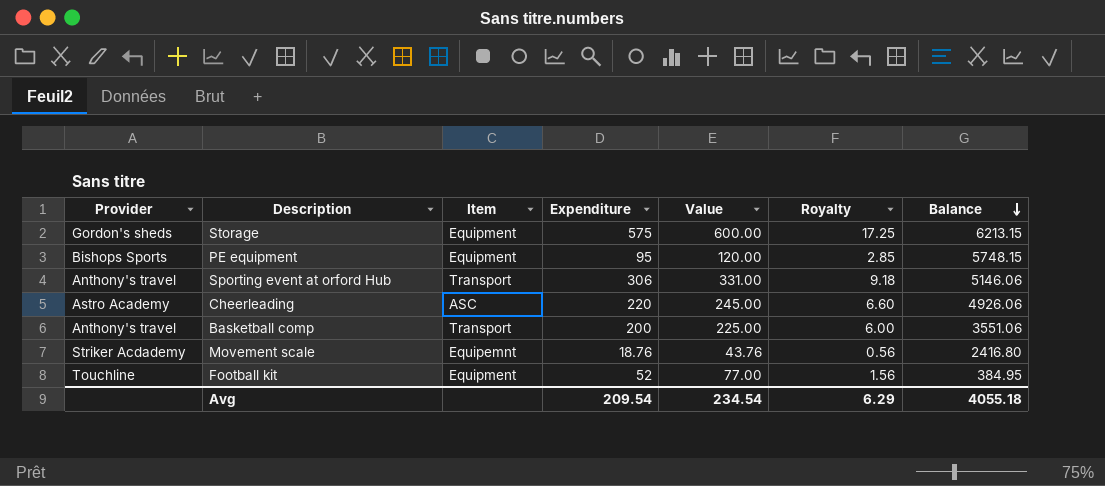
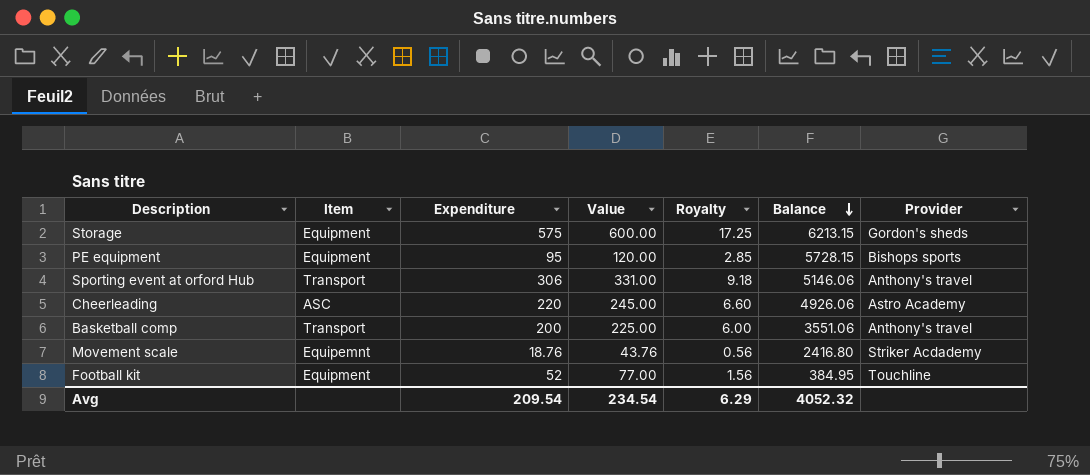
column Provider | position: 1 -> 7
PE equipment | Balance: 5748.15 -> 5728.15
PE equipment | Provider: Bishops Sports -> Bishops sports
Avg | Balance: 4055.18 -> 4052.32

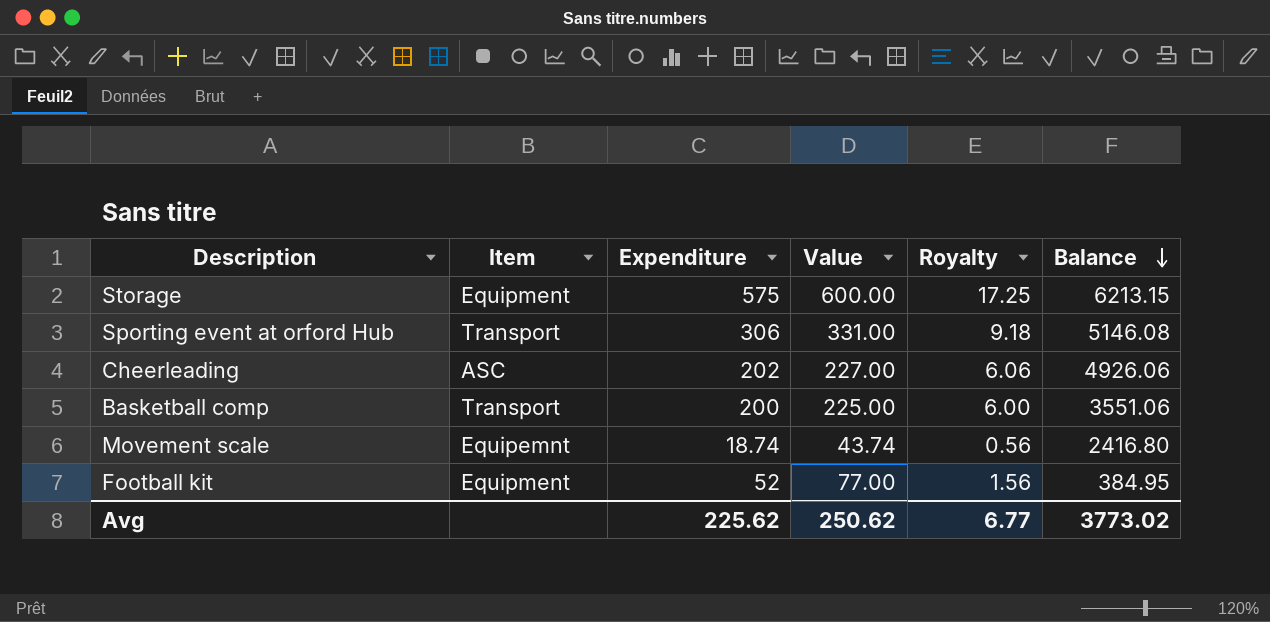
column Provider | position: 7 -> none
row PE equipment: Equipment | 95 | 120.00 | 2.85 | 5728.15 | Bishops sports -> none
Sporting event at orford Hub | Balance: 5146.06 -> 5146.08
Cheerleading | Expenditure: 220 -> 202
Cheerleading | Value: 245.00 -> 227.00
Cheerleading | Royalty: 6.60 -> 6.06
Movement scale | Expenditure: 18.76 -> 18.74
Movement scale | Value: 43.76 -> 43.74
Avg | Expenditure: 209.54 -> 225.62
Avg | Value: 234.54 -> 250.62
Avg | Royalty: 6.29 -> 6.77
Avg | Balance: 4052.32 -> 3773.02

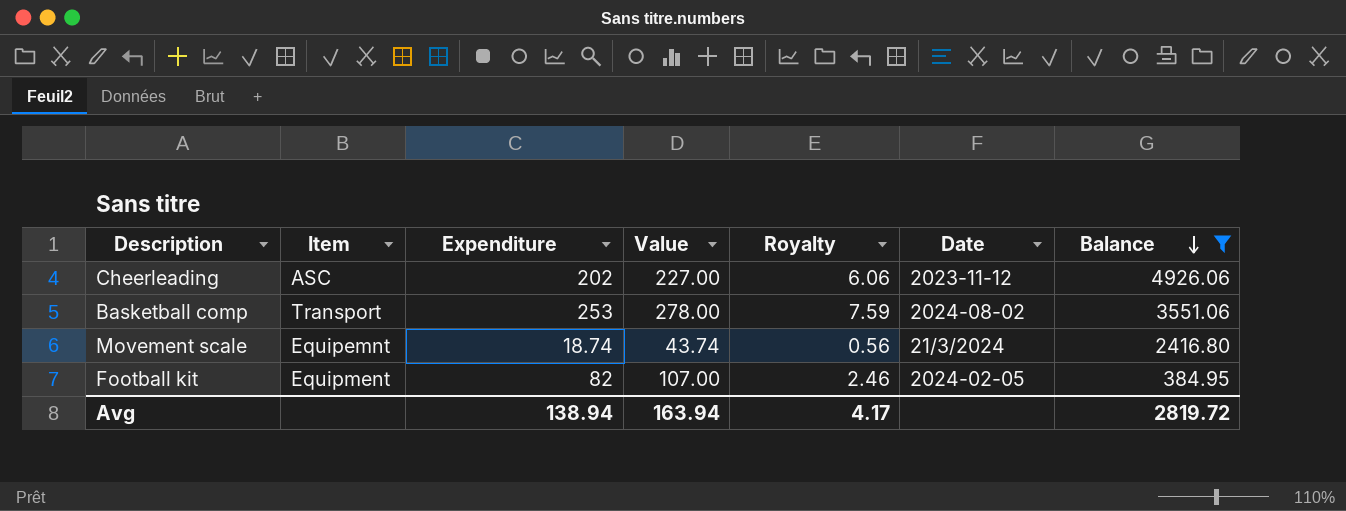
filter: none -> Balance <= 4926.06
column Date | position: none -> 6
Basketball comp | Expenditure: 200 -> 253
Basketball comp | Value: 225.00 -> 278.00
Basketball comp | Royalty: 6.00 -> 7.59
Football kit | Expenditure: 52 -> 82
Football kit | Value: 77.00 -> 107.00
Football kit | Royalty: 1.56 -> 2.46
Avg | Expenditure: 225.62 -> 138.94
Avg | Value: 250.62 -> 163.94
Avg | Royalty: 6.77 -> 4.17
Avg | Balance: 3773.02 -> 2819.72

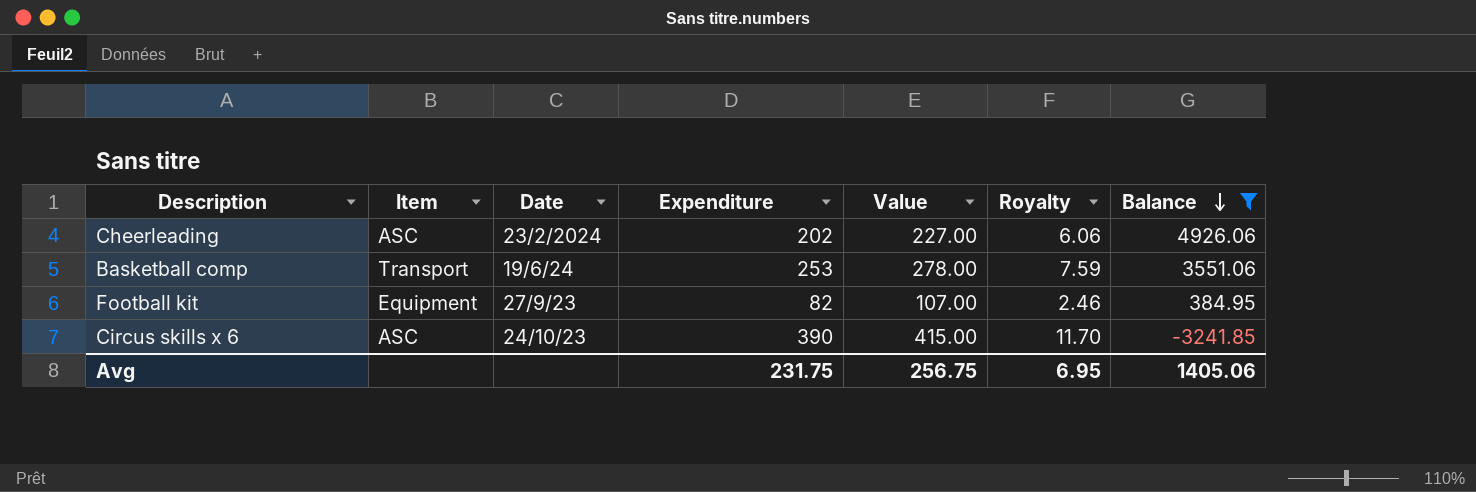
column Date | position: 6 -> 3
row Movement scale: Equipemnt | 18.74 | 43.74 | 0.56 | 21/3/2024 | 2416.80 -> none
Cheerleading | Date: 2023-11-12 -> 23/2/2024
Basketball comp | Date: 2024-08-02 -> 19/6/24
Football kit | Date: 2024-02-05 -> 27/9/23
row Circus skills x 6: none -> ASC | 24/10/23 | 390 | 415.00 | 11.70 | -3241.85
Avg | Expenditure: 138.94 -> 231.75
Avg | Value: 163.94 -> 256.75
Avg | Royalty: 4.17 -> 6.95
Avg | Balance: 2819.72 -> 1405.06

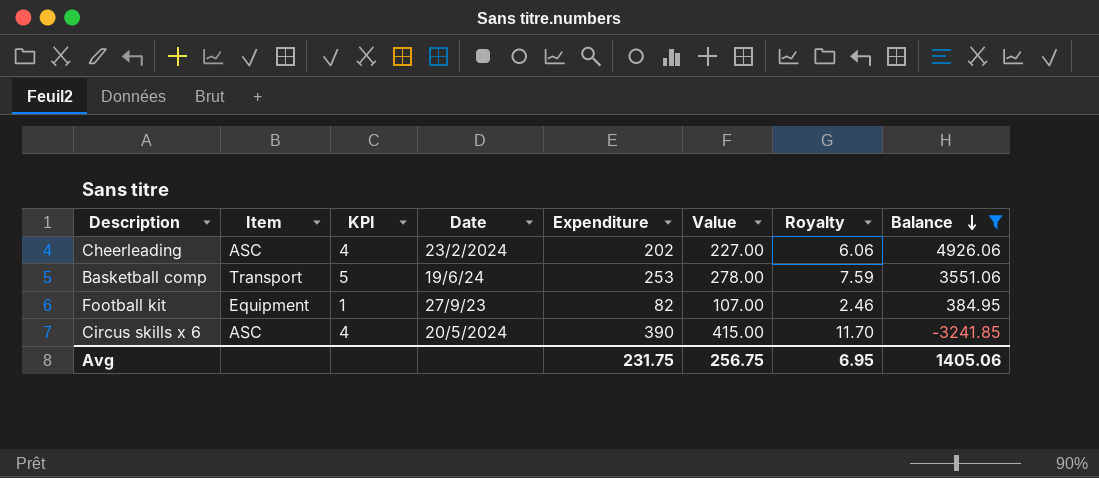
column KPI | position: none -> 3
Circus skills x 6 | Date: 24/10/23 -> 20/5/2024

